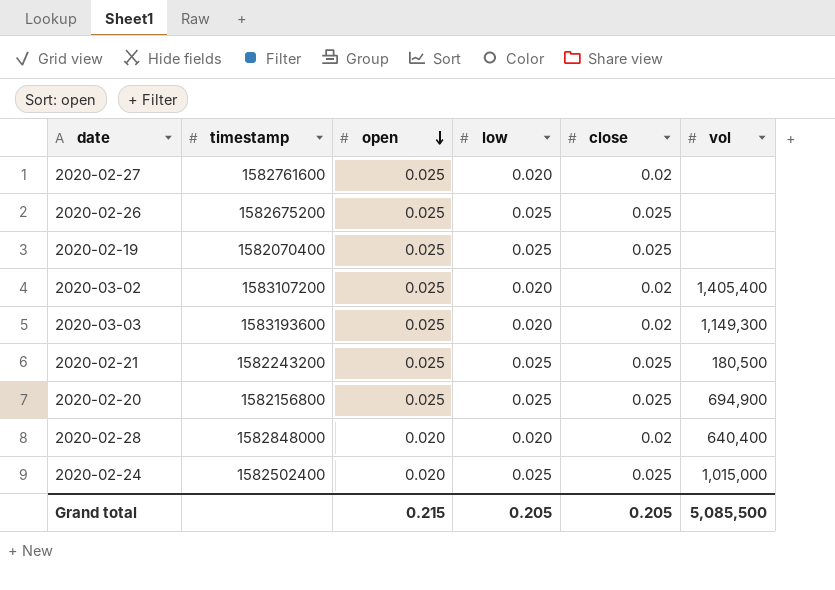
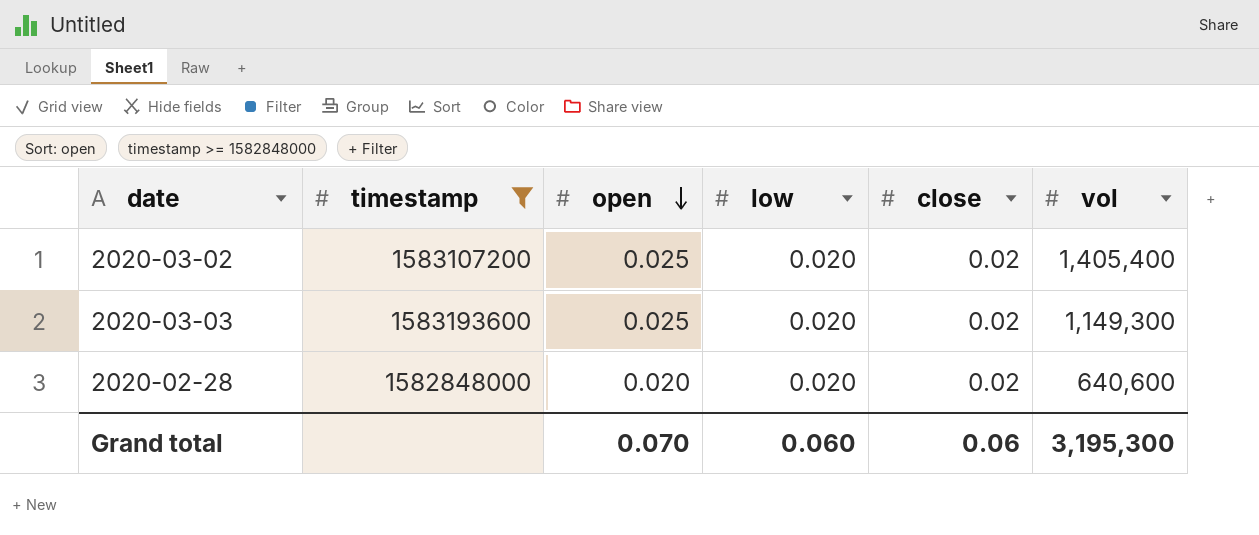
filter: none -> timestamp >= 1582848000
2020-02-28 | vol: 640,400 -> 640,600
Grand total | open: 0.215 -> 0.070
Grand total | low: 0.205 -> 0.060
Grand total | close: 0.205 -> 0.06
Grand total | vol: 5,085,500 -> 3,195,300

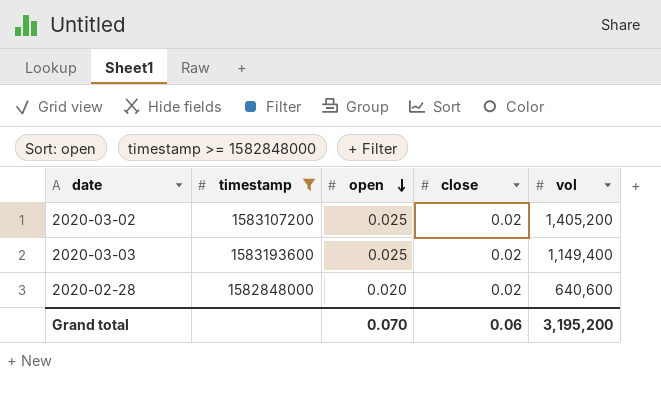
column low | position: 4 -> none
2020-03-02 | vol: 1,405,400 -> 1,405,200
2020-03-03 | vol: 1,149,300 -> 1,149,400
Grand total | vol: 3,195,300 -> 3,195,200

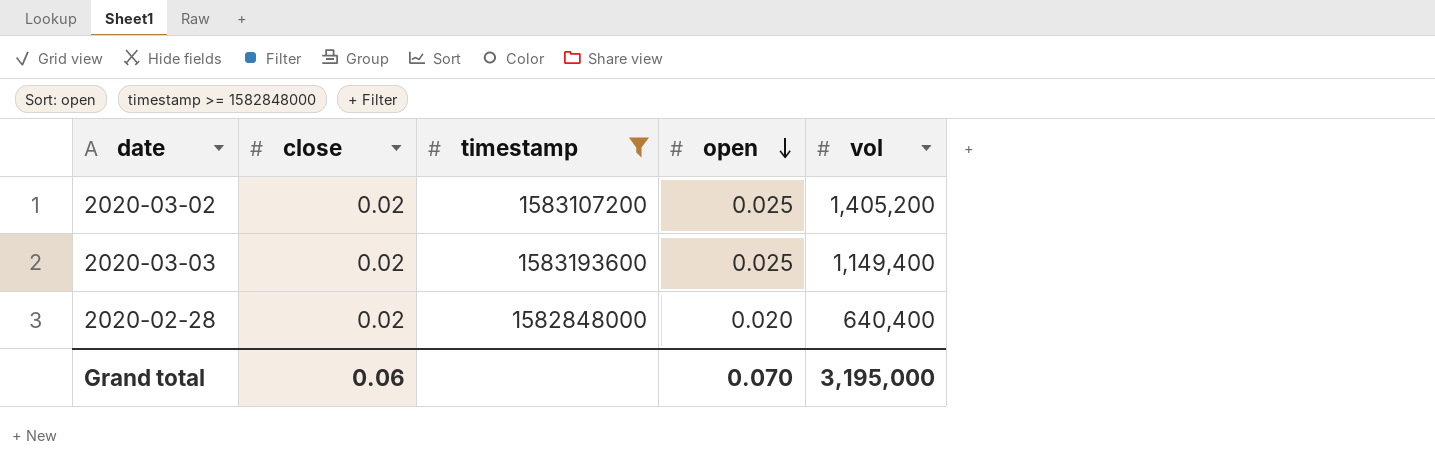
column close | position: 4 -> 2
2020-02-28 | vol: 640,600 -> 640,400
Grand total | vol: 3,195,200 -> 3,195,000

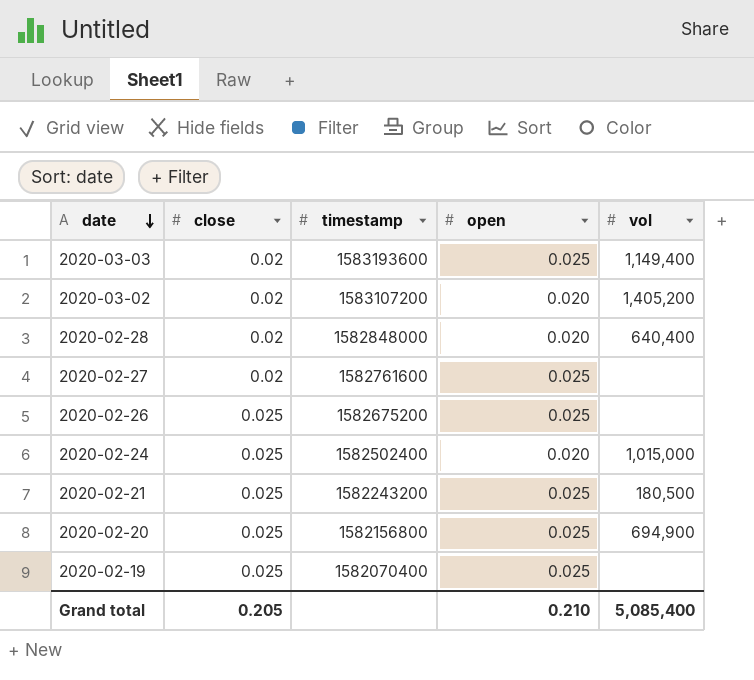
filter: timestamp >= 1582848000 -> none
row order: open descending -> date descending
2020-03-02 | open: 0.025 -> 0.020
Grand total | close: 0.06 -> 0.205
Grand total | open: 0.070 -> 0.210
Grand total | vol: 3,195,000 -> 5,085,400

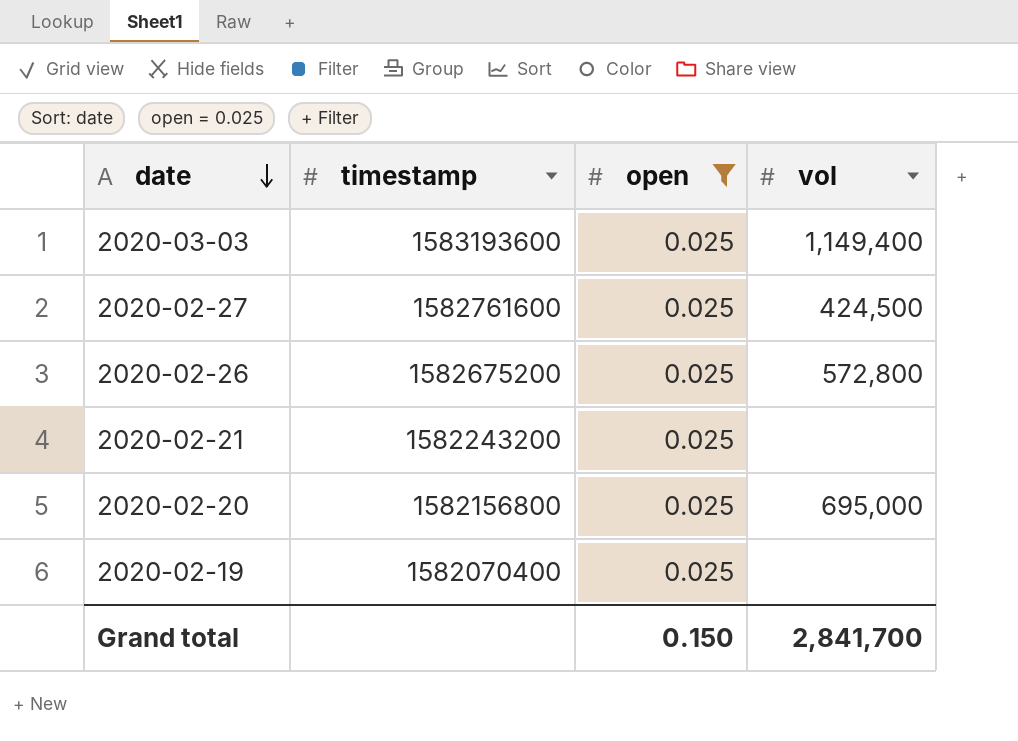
filter: none -> open = 0.025
column close | position: 2 -> none
2020-02-27 | vol: none -> 424,500
2020-02-26 | vol: none -> 572,800
2020-02-21 | vol: 180,500 -> none
2020-02-20 | vol: 694,900 -> 695,000
Grand total | open: 0.210 -> 0.150
Grand total | vol: 5,085,400 -> 2,841,700

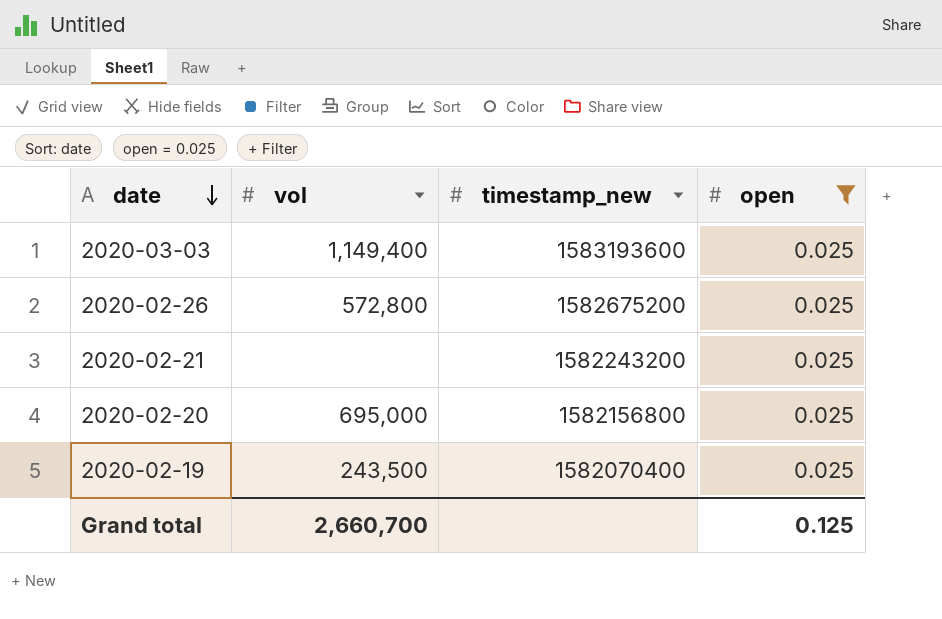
column vol | position: 4 -> 2
column name: timestamp -> timestamp_new
row 2020-02-27: 1582761600 | 0.025 | 424,500 -> none
2020-02-19 | vol: none -> 243,500
Grand total | vol: 2,841,700 -> 2,660,700
Grand total | open: 0.150 -> 0.125

